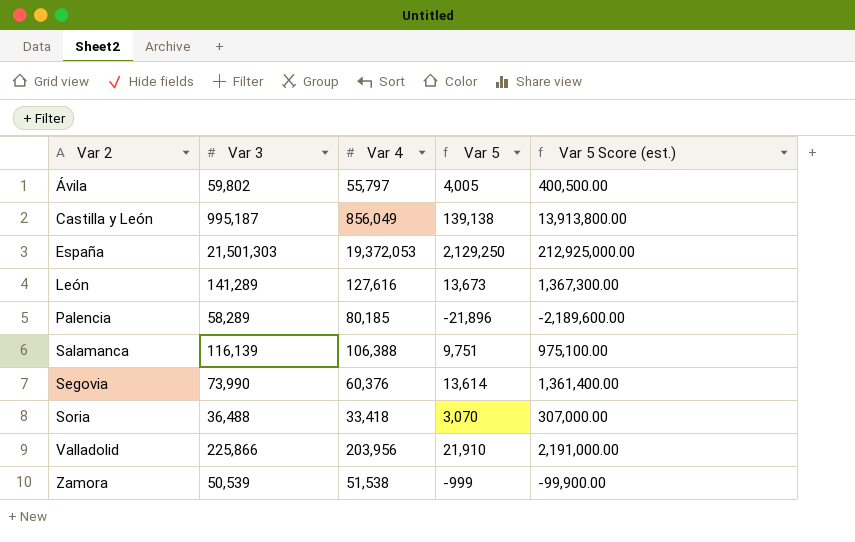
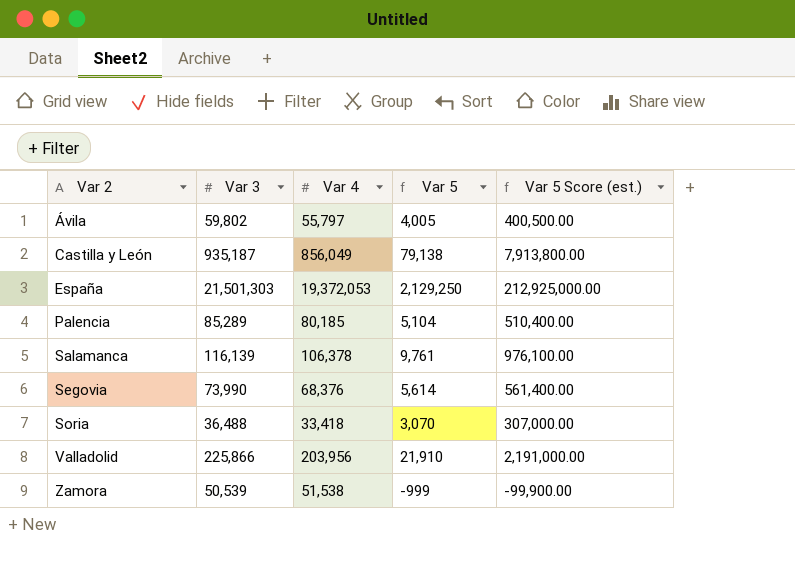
row León: 141,289 | 127,616 | 13,673 | 1,367,300.00 -> none
Castilla y León | Var 3: 995,187 -> 935,187
Castilla y León | Var 5: 139,138 -> 79,138
Castilla y León | Var 5 Score (est.): 13,913,800.00 -> 7,913,800.00
Palencia | Var 3: 58,289 -> 85,289
Palencia | Var 5: -21,896 -> 5,104
Palencia | Var 5 Score (est.): -2,189,600.00 -> 510,400.00
Salamanca | Var 4: 106,388 -> 106,378
Salamanca | Var 5: 9,751 -> 9,761
Salamanca | Var 5 Score (est.): 975,100.00 -> 976,100.00
Segovia | Var 4: 60,376 -> 68,376
Segovia | Var 5: 13,614 -> 5,614
Segovia | Var 5 Score (est.): 1,361,400.00 -> 561,400.00

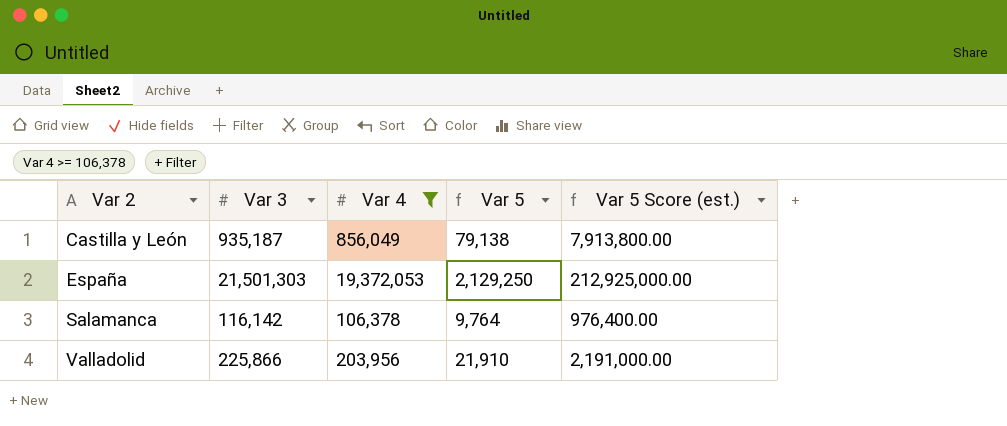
filter: none -> Var 4 >= 106,378
Salamanca | Var 3: 116,139 -> 116,142
Salamanca | Var 5: 9,761 -> 9,764
Salamanca | Var 5 Score (est.): 976,100.00 -> 976,400.00

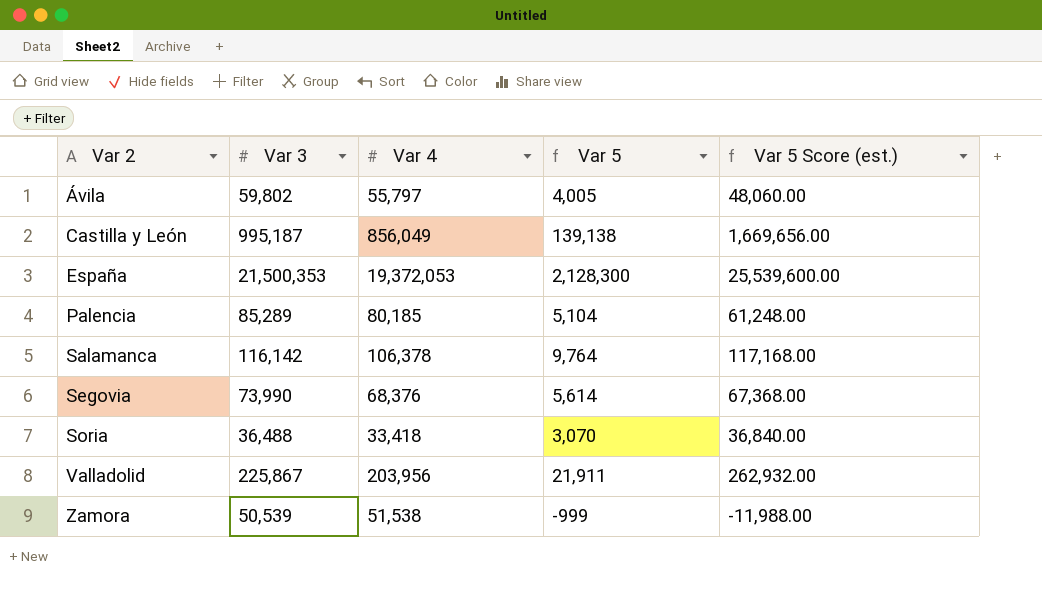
filter: Var 4 >= 106,378 -> none
column Var 5 Score (est.) | formula: [Var 5] * 100 -> [Var 5] * 12
Castilla y León | Var 3: 935,187 -> 995,187
Castilla y León | Var 5: 79,138 -> 139,138
España | Var 3: 21,501,303 -> 21,500,353
España | Var 5: 2,129,250 -> 2,128,300
Valladolid | Var 3: 225,866 -> 225,867
Valladolid | Var 5: 21,910 -> 21,911

